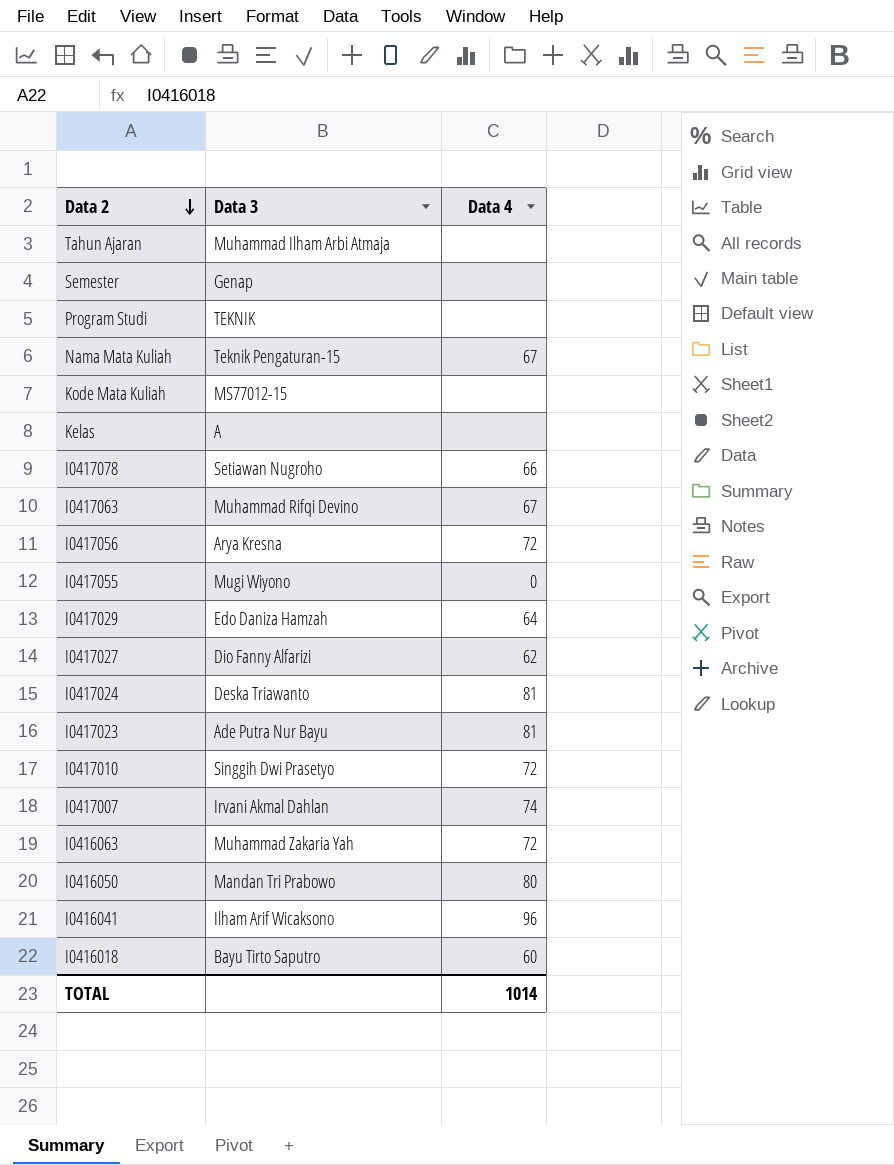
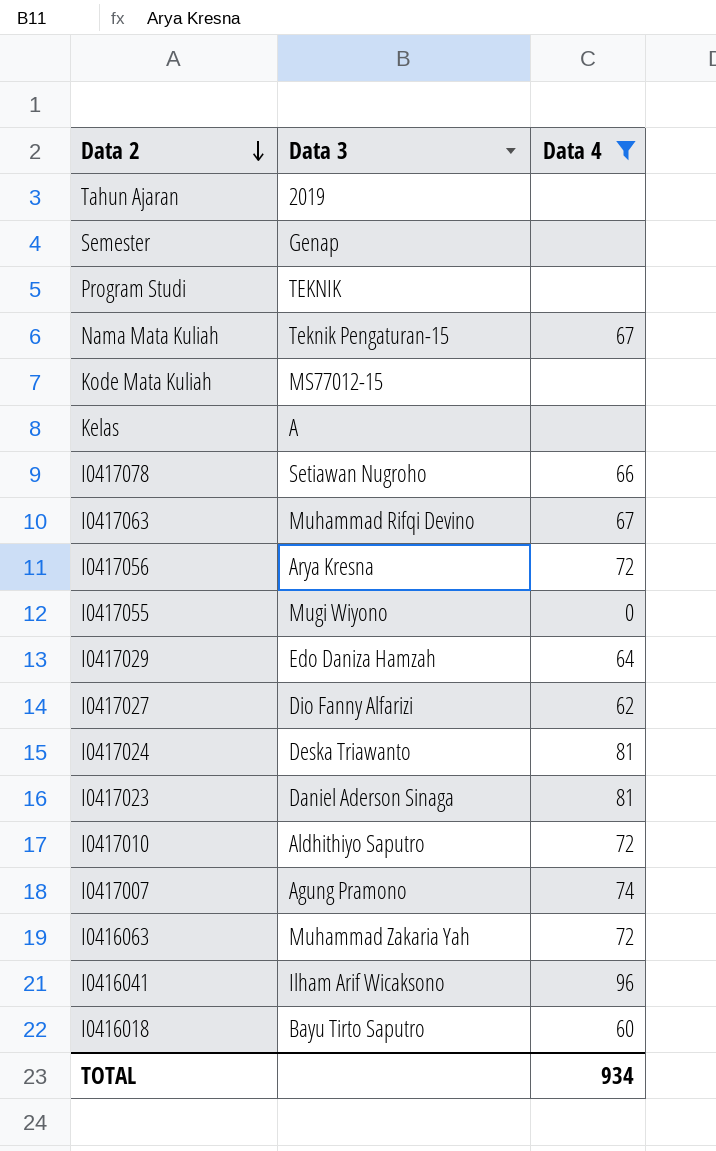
filter: none -> Data 4 != 80
Tahun Ajaran | Data 3: Muhammad Ilham Arbi Atmaja -> 2019
I0417023 | Data 3: Ade Putra Nur Bayu -> Daniel Aderson Sinaga
I0417010 | Data 3: Singgih Dwi Prasetyo -> Aldhithiyo Saputro
I0417007 | Data 3: Irvani Akmal Dahlan -> Agung Pramono
TOTAL | Data 4: 1014 -> 934

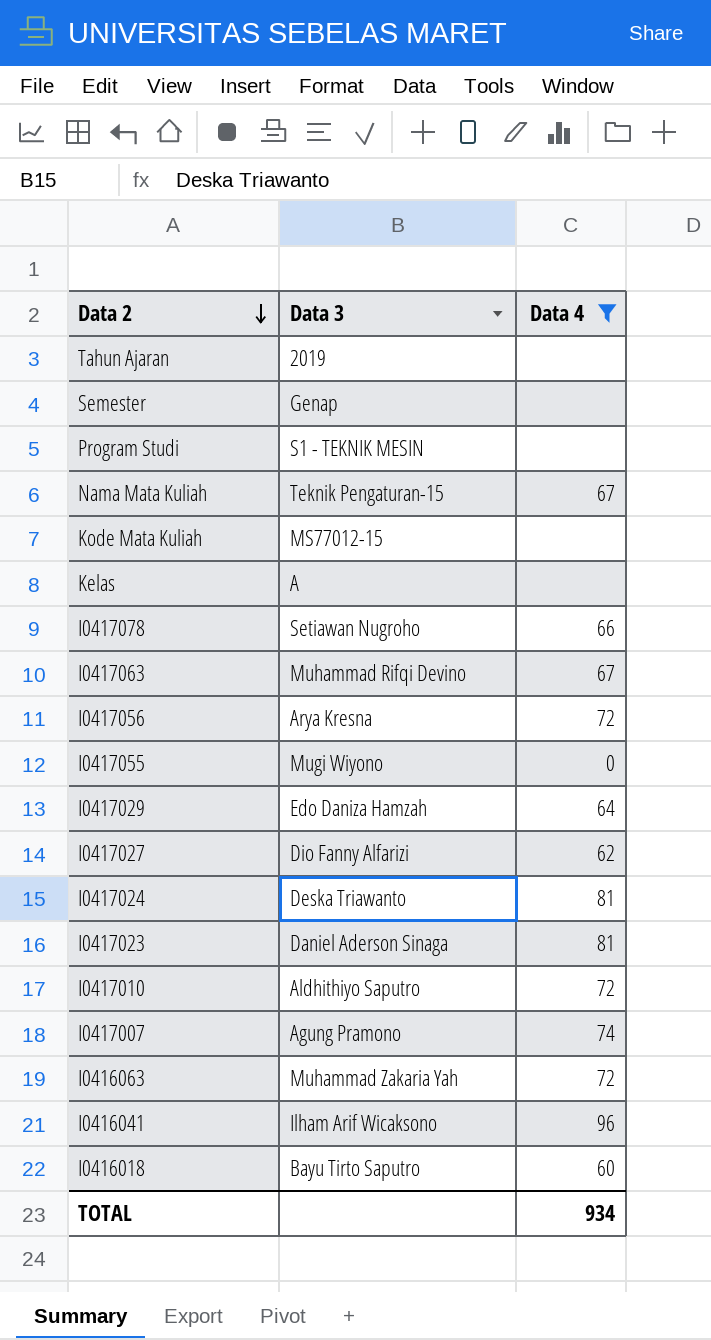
Program Studi | Data 3: TEKNIK -> S1 - TEKNIK MESIN

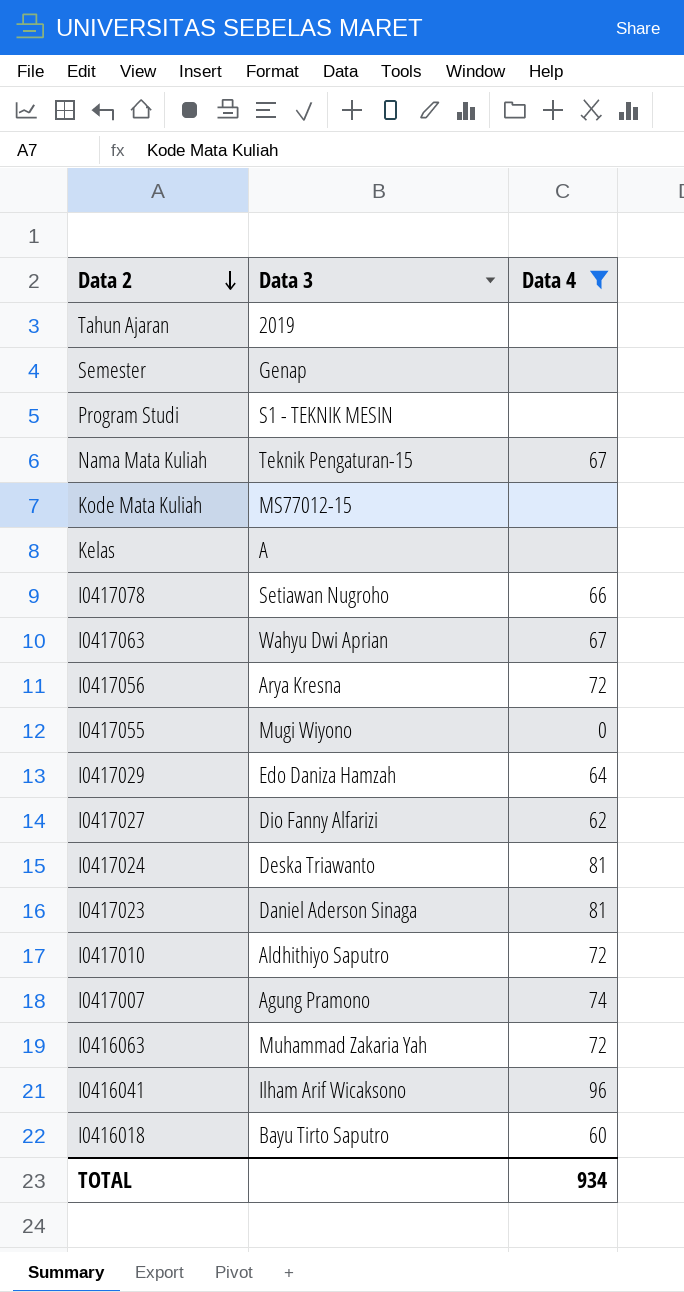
I0417063 | Data 3: Muhammad Rifqi Devino -> Wahyu Dwi Aprian

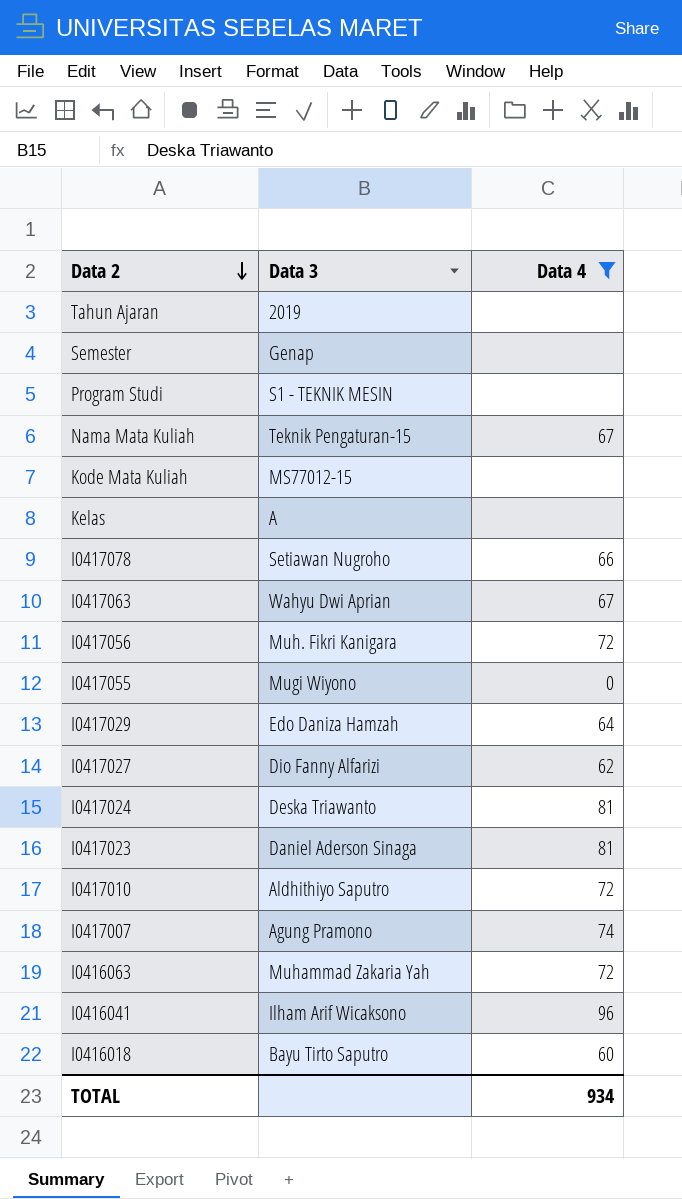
I0417056 | Data 3: Arya Kresna -> Muh. Fikri Kanigara

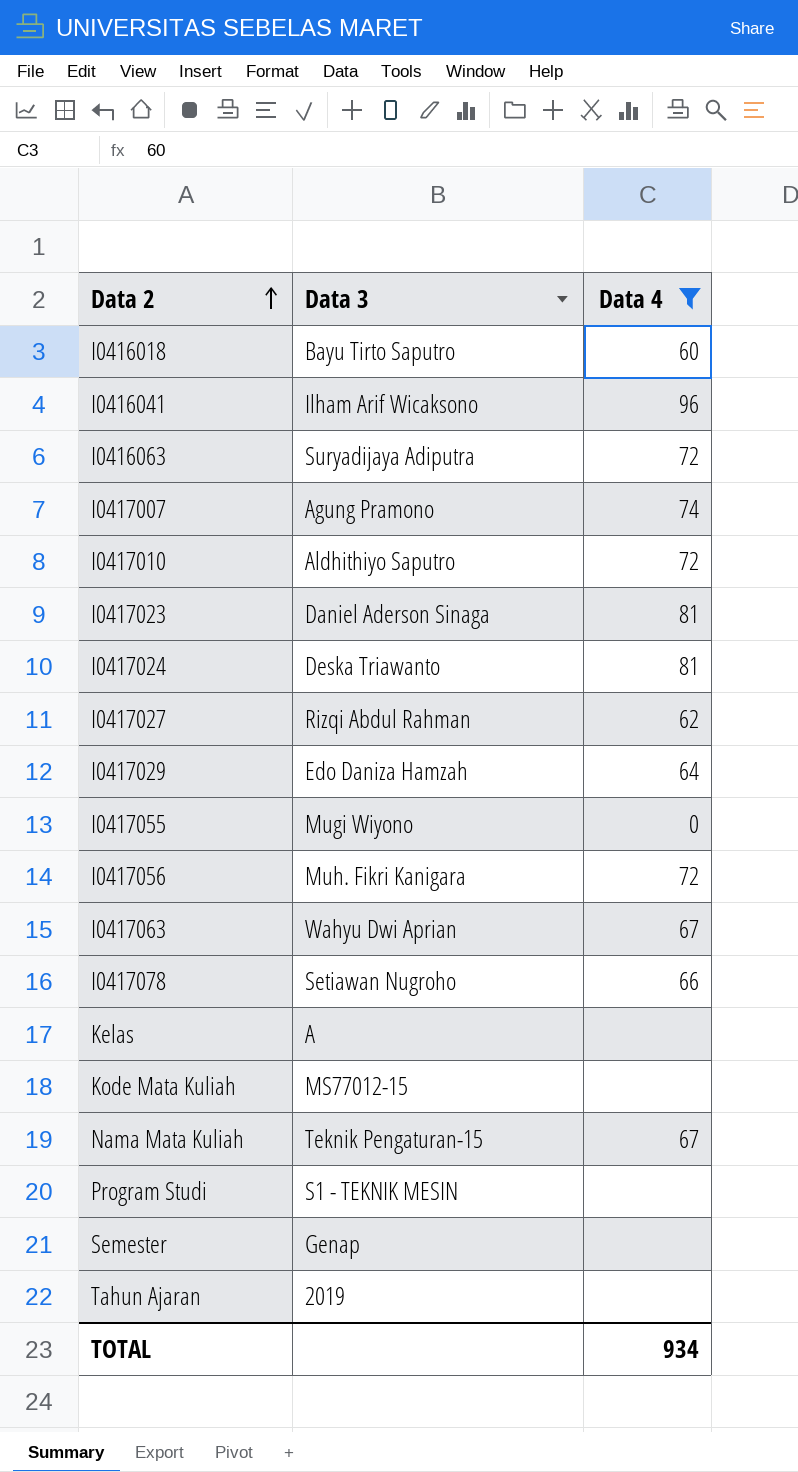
row order: Data 2 descending -> Data 2 ascending
I0416063 | Data 3: Muhammad Zakaria Yah -> Suryadijaya Adiputra
I0417027 | Data 3: Dio Fanny Alfarizi -> Rizqi Abdul Rahman

